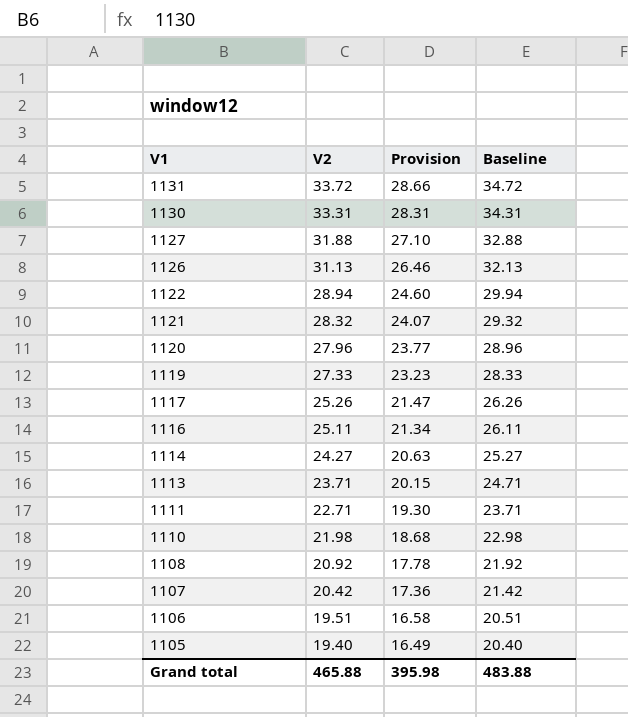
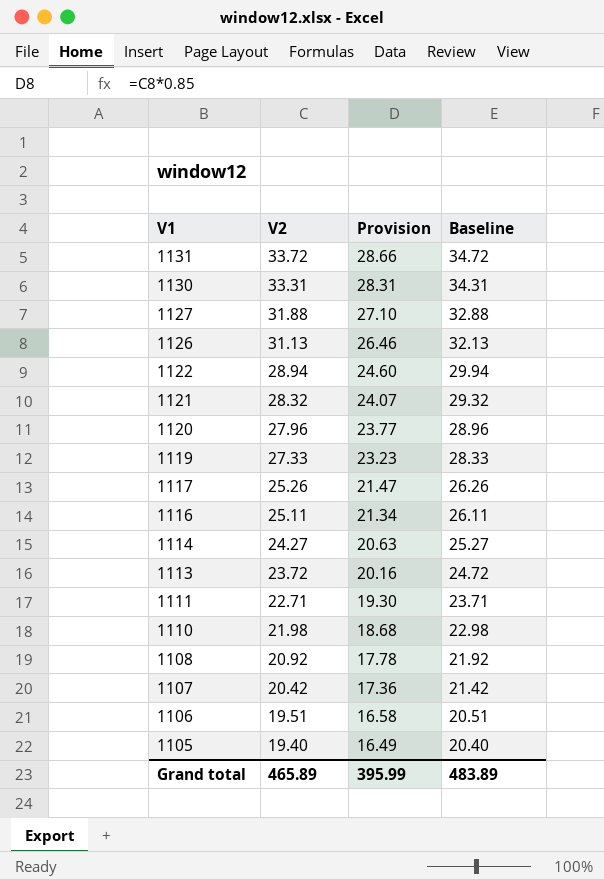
1113 | V2: 23.71 -> 23.72
1113 | Provision: 20.15 -> 20.16
1113 | Baseline: 24.71 -> 24.72
Grand total | V2: 465.88 -> 465.89
Grand total | Provision: 395.98 -> 395.99
Grand total | Baseline: 483.88 -> 483.89

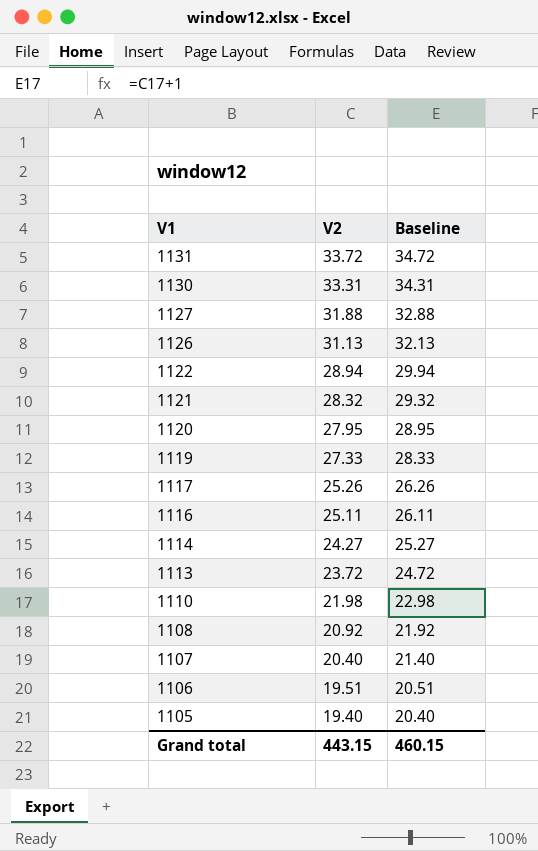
column Provision | formula: [V2] * 0.85 -> none
row 1111: 22.71 | 19.30 | 23.71 -> none
1120 | V2: 27.96 -> 27.95
1120 | Baseline: 28.96 -> 28.95
1107 | V2: 20.42 -> 20.40
1107 | Baseline: 21.42 -> 21.40
Grand total | V2: 465.89 -> 443.15
Grand total | Baseline: 483.89 -> 460.15

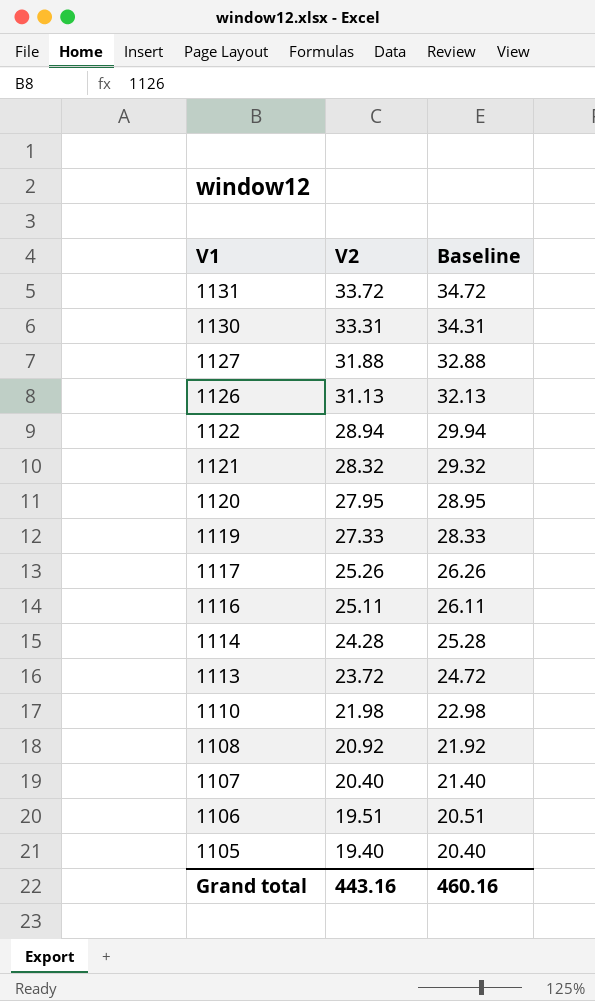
1114 | V2: 24.27 -> 24.28
1114 | Baseline: 25.27 -> 25.28
Grand total | V2: 443.15 -> 443.16
Grand total | Baseline: 460.15 -> 460.16

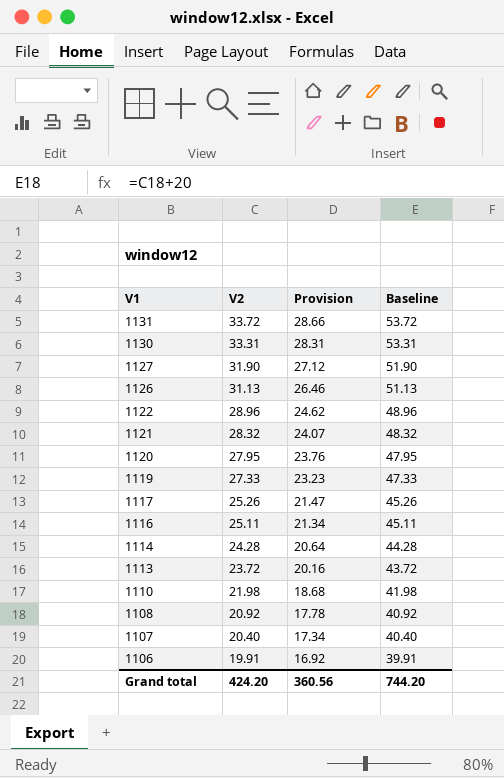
column Provision | formula: none -> [V2] * 0.85
column Baseline | formula: [V2] + 1 -> [V2] + 20
row 1105: 19.40 | 20.40 -> none
1127 | V2: 31.88 -> 31.90
1122 | V2: 28.94 -> 28.96
1106 | V2: 19.51 -> 19.91
Grand total | V2: 443.16 -> 424.20
Grand total | Baseline: 460.16 -> 744.20

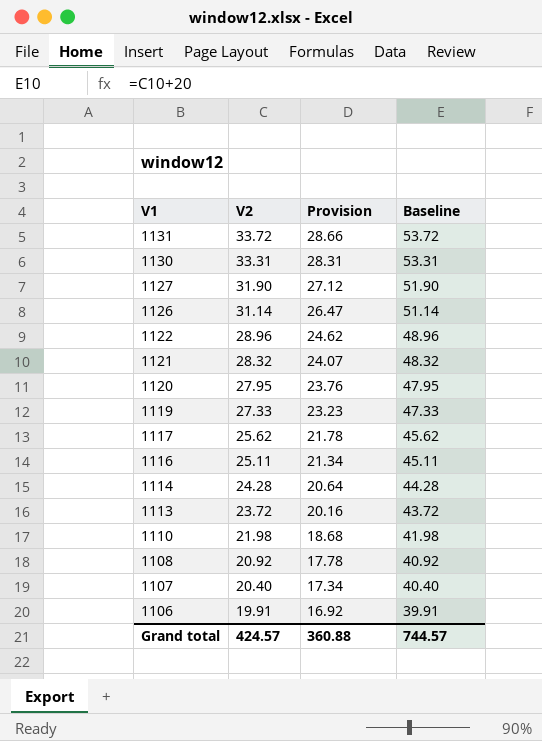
1126 | V2: 31.13 -> 31.14
1126 | Provision: 26.46 -> 26.47
1126 | Baseline: 51.13 -> 51.14
1117 | V2: 25.26 -> 25.62
1117 | Provision: 21.47 -> 21.78
1117 | Baseline: 45.26 -> 45.62
Grand total | V2: 424.20 -> 424.57
Grand total | Provision: 360.56 -> 360.88
Grand total | Baseline: 744.20 -> 744.57

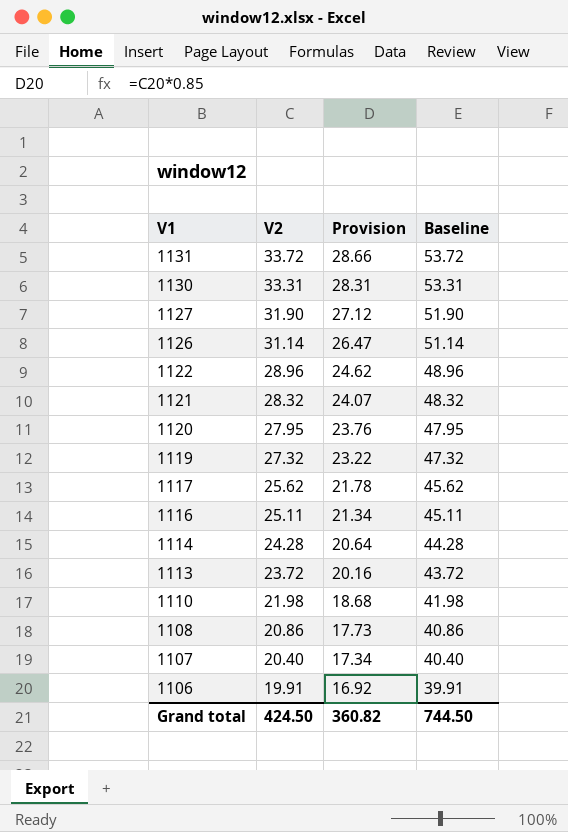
1119 | V2: 27.33 -> 27.32
1119 | Provision: 23.23 -> 23.22
1119 | Baseline: 47.33 -> 47.32
1108 | V2: 20.92 -> 20.86
1108 | Provision: 17.78 -> 17.73
1108 | Baseline: 40.92 -> 40.86
Grand total | V2: 424.57 -> 424.50
Grand total | Provision: 360.88 -> 360.82
Grand total | Baseline: 744.57 -> 744.50

